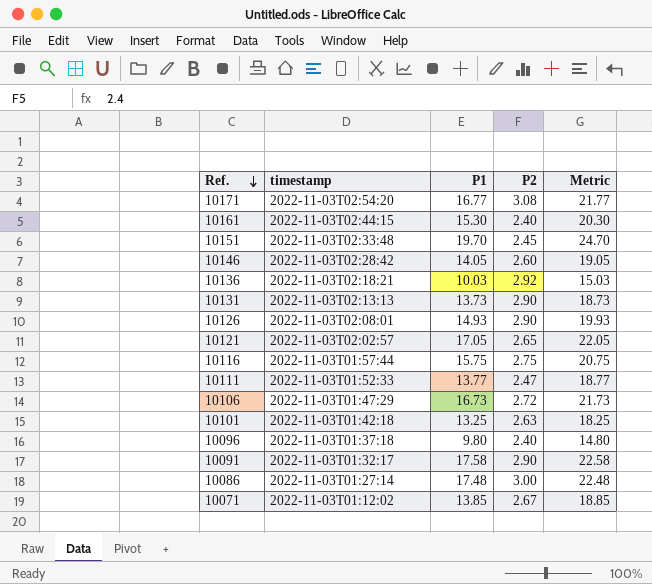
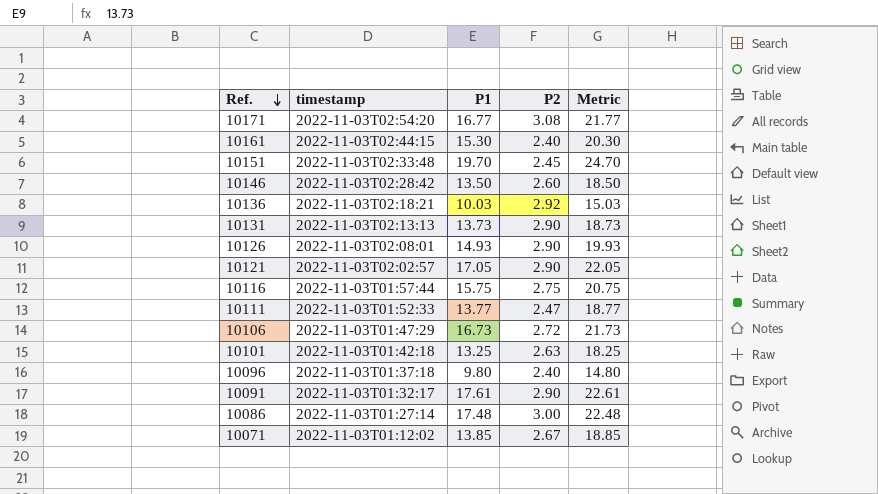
10146 | P1: 14.05 -> 13.50
10146 | Metric: 19.05 -> 18.50
10121 | P2: 2.65 -> 2.90
10091 | P1: 17.58 -> 17.61
10091 | Metric: 22.58 -> 22.61

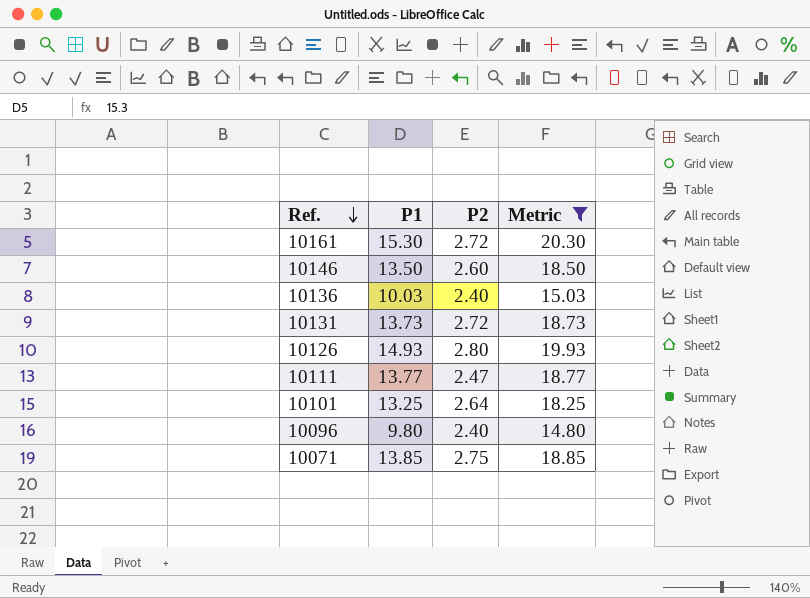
filter: none -> Metric <= 20.30
column timestamp | position: 2 -> none
10161 | P2: 2.40 -> 2.72
10136 | P2: 2.92 -> 2.40
10131 | P2: 2.90 -> 2.72
10126 | P2: 2.90 -> 2.80
10101 | P2: 2.63 -> 2.64
10071 | P2: 2.67 -> 2.75

